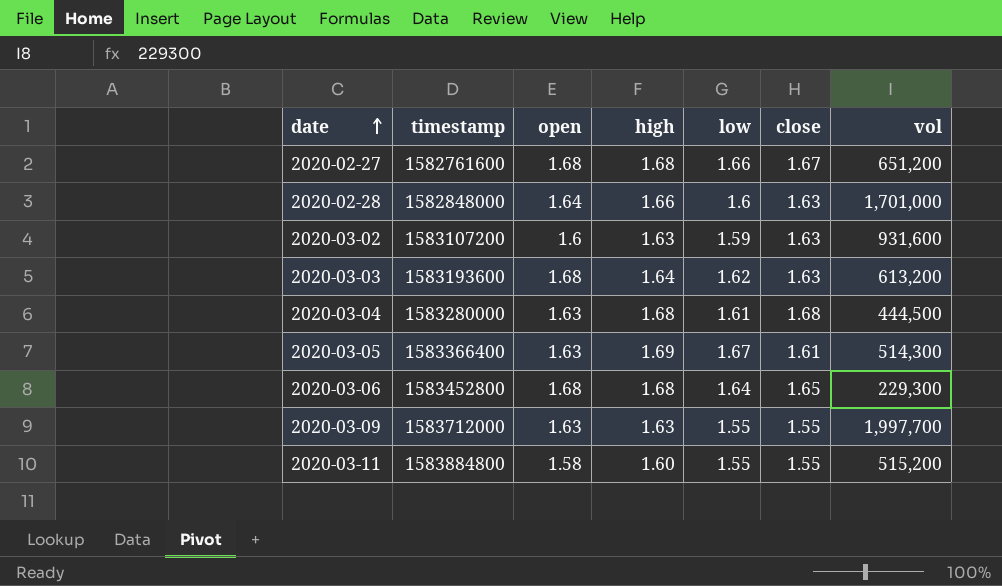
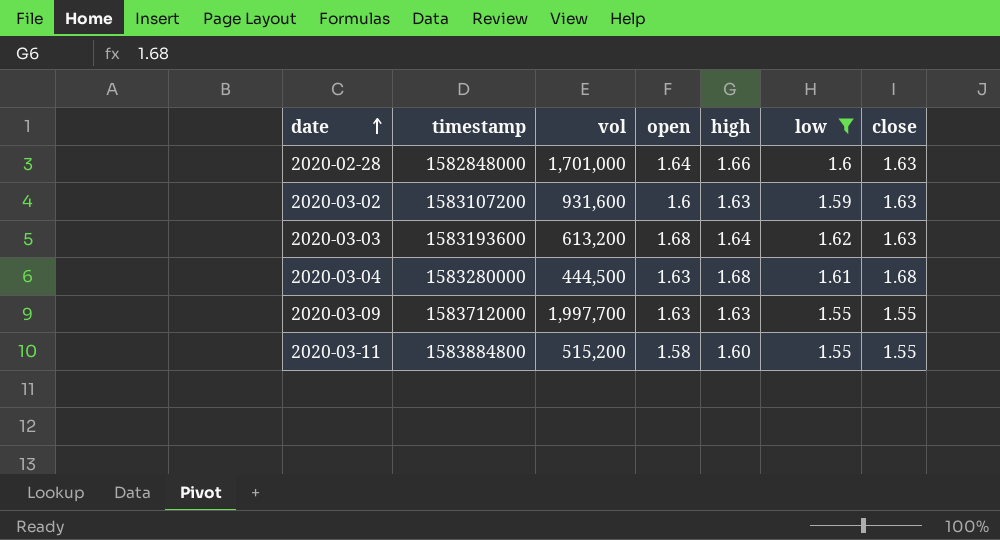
filter: none -> low <= 1.62
column vol | position: 7 -> 3

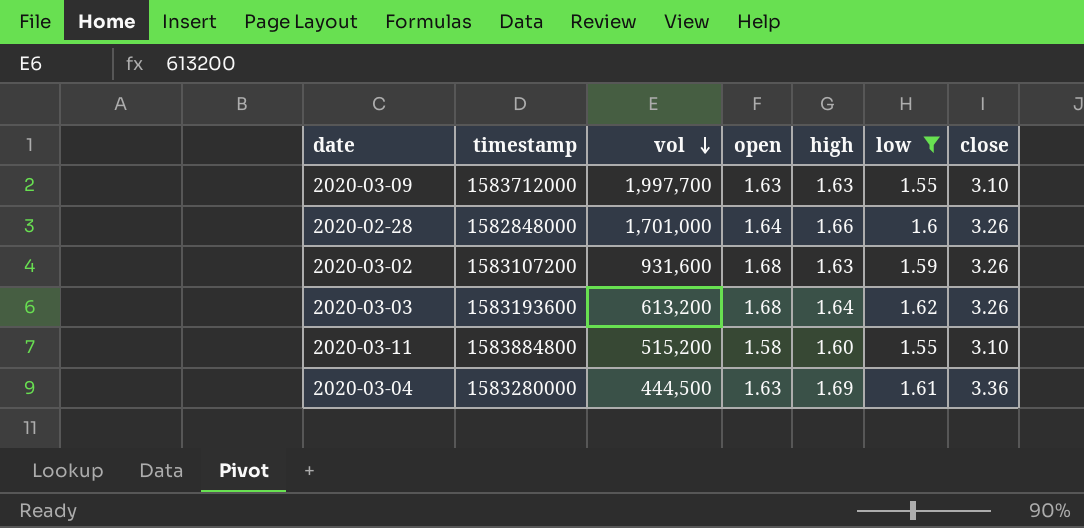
row order: date ascending -> vol descending
2020-03-09 | close: 1.55 -> 3.10
2020-02-28 | close: 1.63 -> 3.26
2020-03-02 | open: 1.6 -> 1.68
2020-03-02 | close: 1.63 -> 3.26
2020-03-03 | close: 1.63 -> 3.26
2020-03-11 | close: 1.55 -> 3.10
2020-03-04 | high: 1.68 -> 1.69
2020-03-04 | close: 1.68 -> 3.36

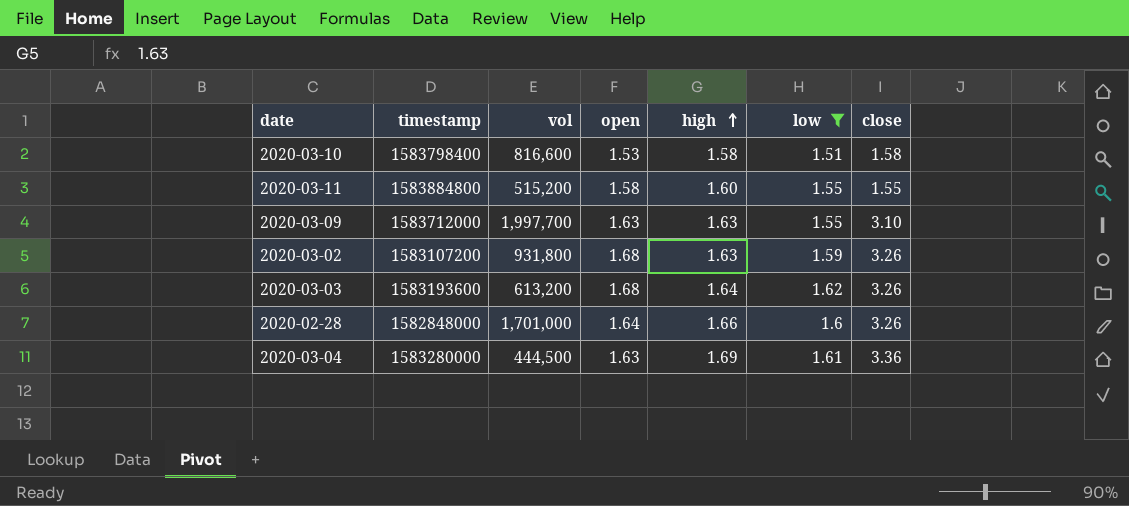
row order: vol descending -> high ascending
row 2020-03-10: none -> 1583798400 | 816,600 | 1.53 | 1.58 | 1.51 | 1.58
2020-03-11 | close: 3.10 -> 1.55
2020-03-02 | vol: 931,600 -> 931,800

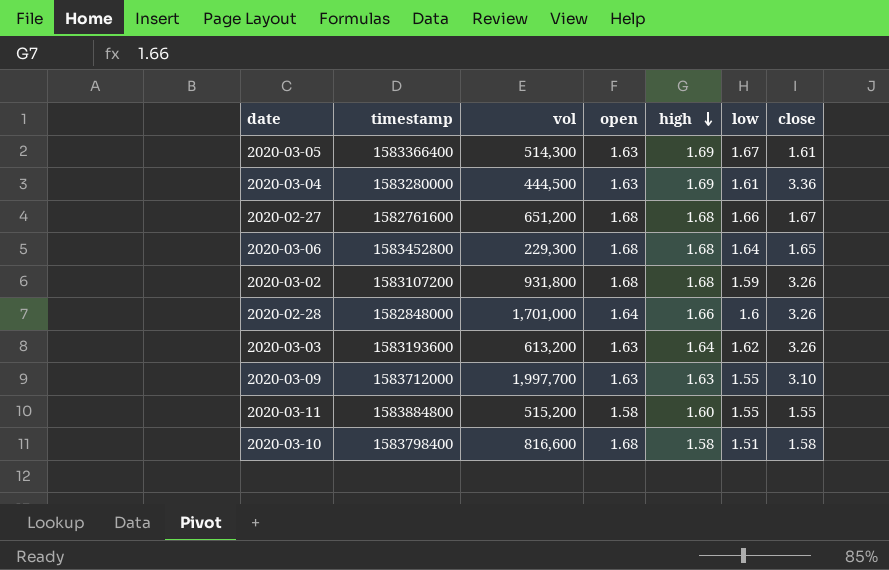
filter: low <= 1.62 -> none
row order: high ascending -> high descending
2020-03-02 | high: 1.63 -> 1.68
2020-03-03 | open: 1.68 -> 1.63
2020-03-10 | open: 1.53 -> 1.68

